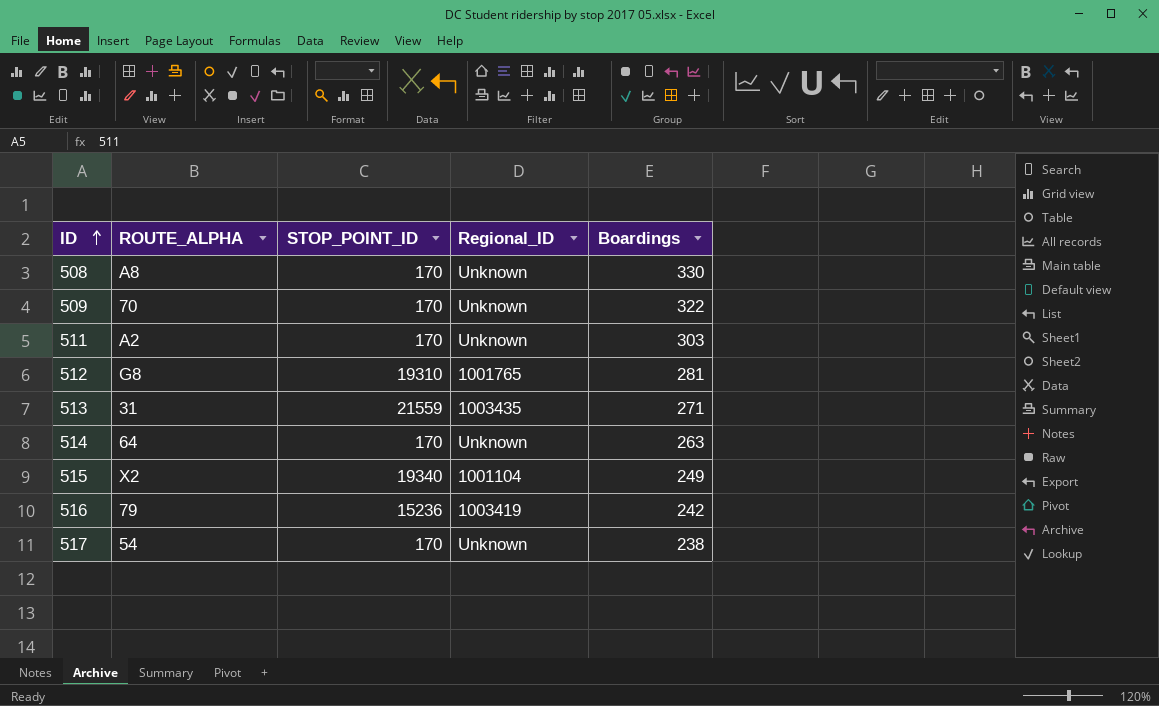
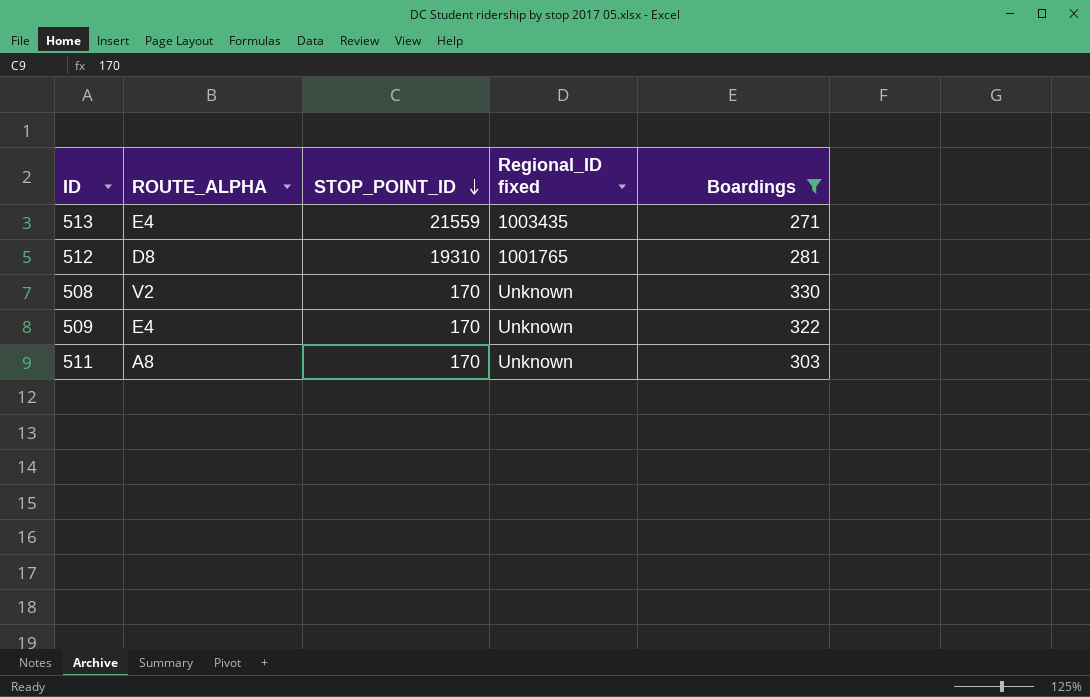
filter: none -> Boardings >= 271
row order: ID ascending -> STOP_POINT_ID descending
column name: Regional_ID -> Regional_ID fixed
513 | ROUTE_ALPHA: 31 -> E4
512 | ROUTE_ALPHA: G8 -> D8
508 | ROUTE_ALPHA: A8 -> V2
509 | ROUTE_ALPHA: 70 -> E4
511 | ROUTE_ALPHA: A2 -> A8

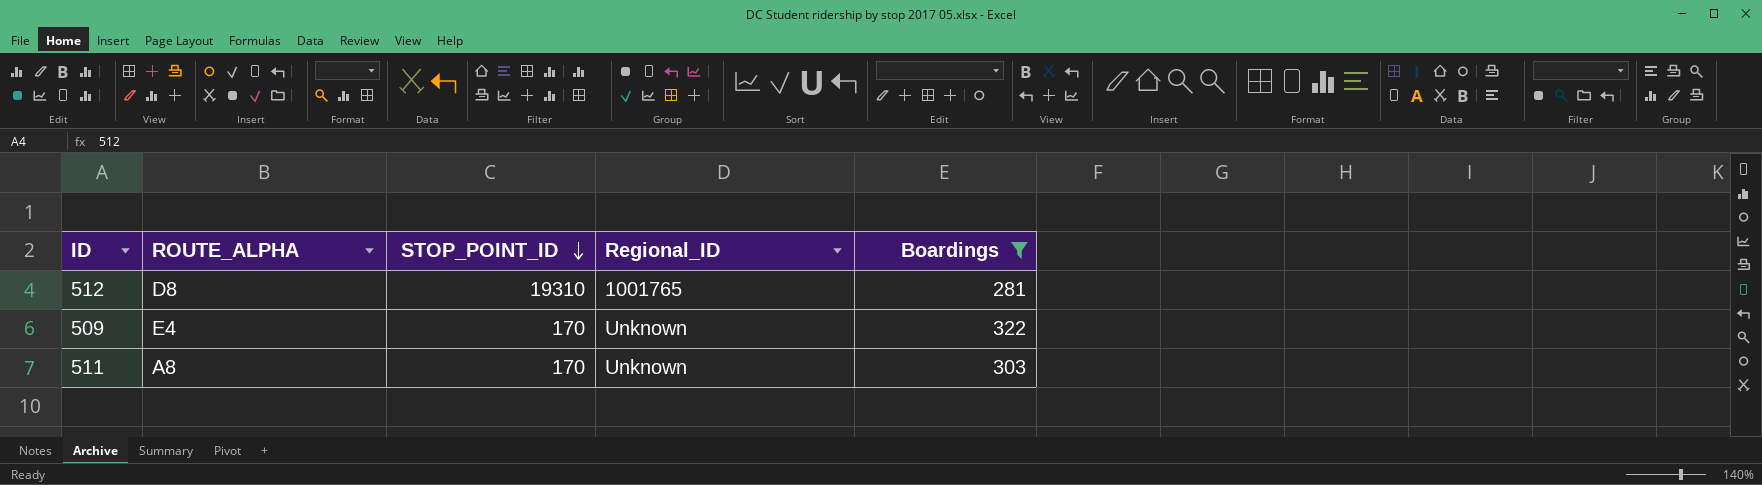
column name: Regional_ID fixed -> Regional_ID
row 513: E4 | 21559 | 1003435 | 271 -> none
row 508: V2 | 170 | Unknown | 330 -> none

